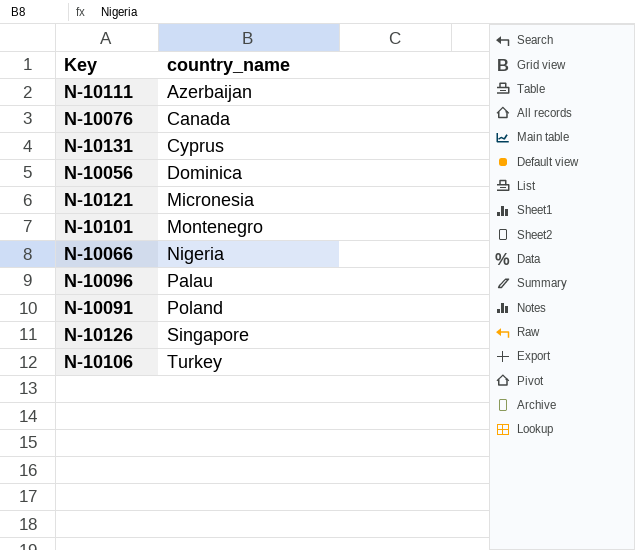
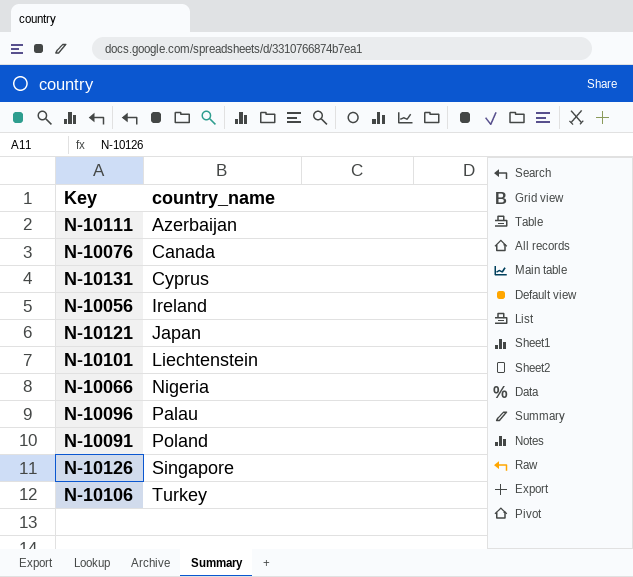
N-10056 | country_name: Dominica -> Ireland
N-10121 | country_name: Micronesia -> Japan
N-10101 | country_name: Montenegro -> Liechtenstein

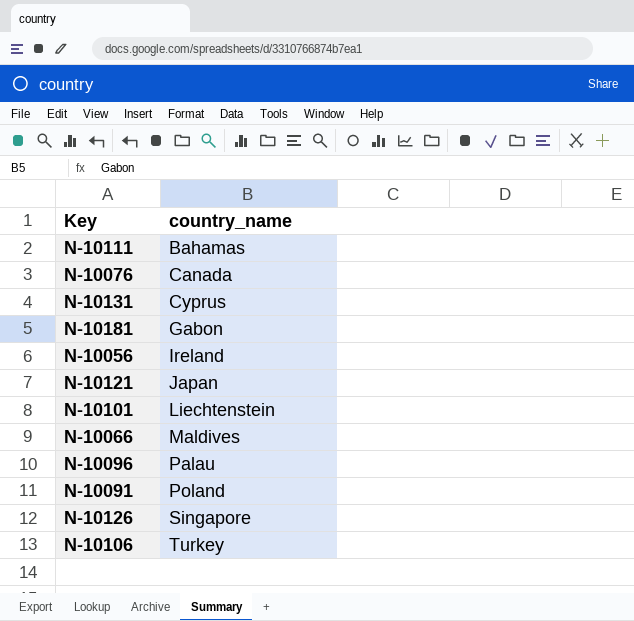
N-10111 | country_name: Azerbaijan -> Bahamas
row N-10181: none -> Gabon
N-10066 | country_name: Nigeria -> Maldives

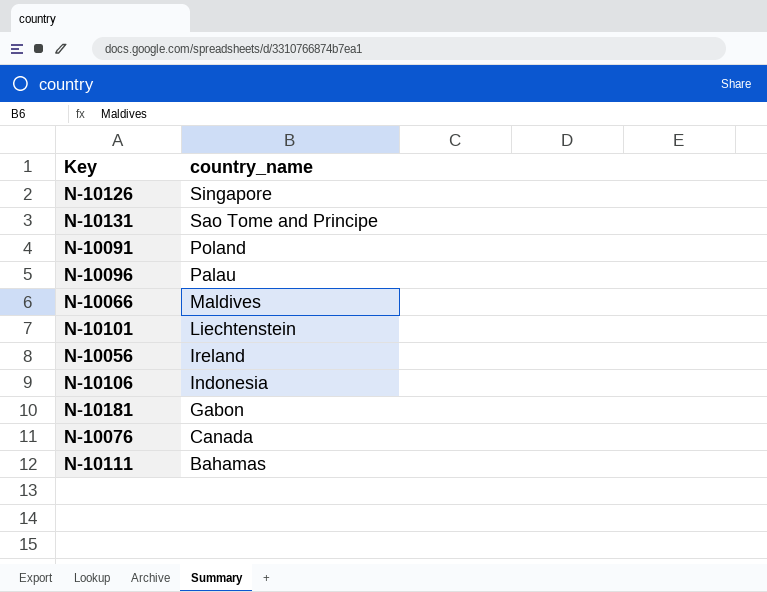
row order: country_name ascending -> country_name descending
row N-10121: Japan -> none
N-10131 | country_name: Cyprus -> Sao Tome and Principe
N-10106 | country_name: Turkey -> Indonesia

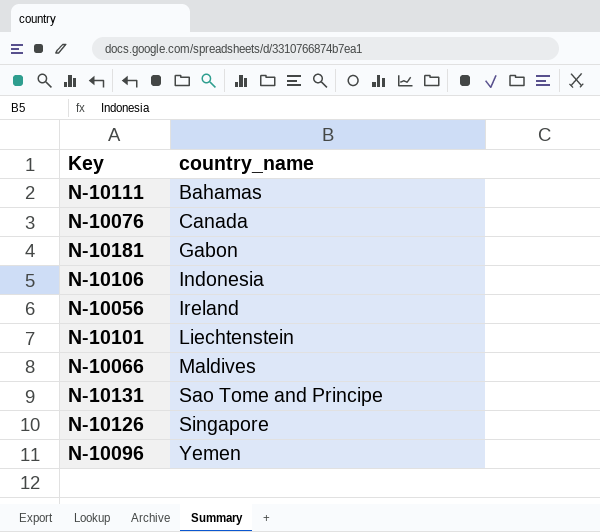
row order: country_name descending -> country_name ascending
row N-10091: Poland -> none
N-10096 | country_name: Palau -> Yemen

